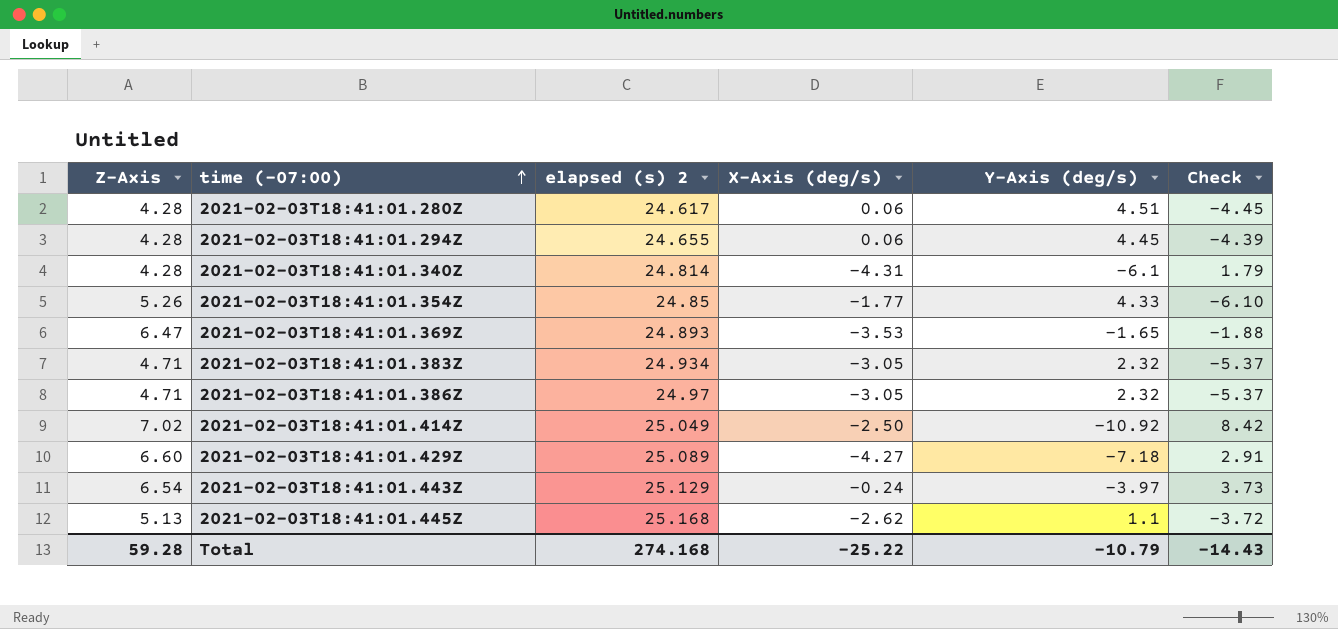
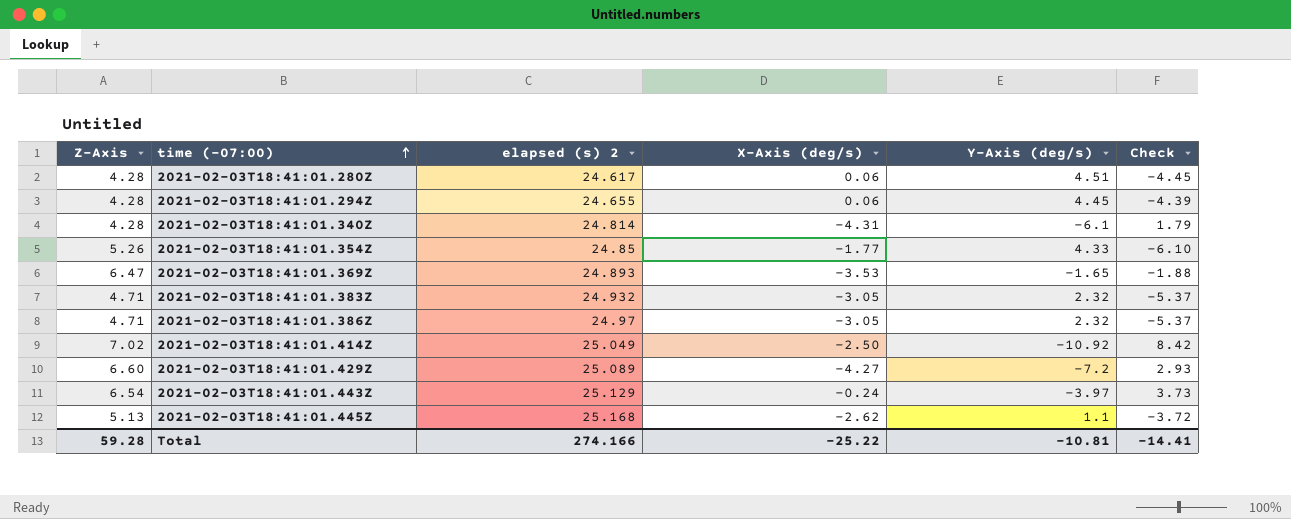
2021-02-03T18:41:01.383Z | elapsed (s) 2: 24.934 -> 24.932
2021-02-03T18:41:01.429Z | Y-Axis (deg/s): -7.18 -> -7.2
2021-02-03T18:41:01.429Z | Check: 2.91 -> 2.93
Total | elapsed (s) 2: 274.168 -> 274.166
Total | Y-Axis (deg/s): -10.79 -> -10.81
Total | Check: -14.43 -> -14.41

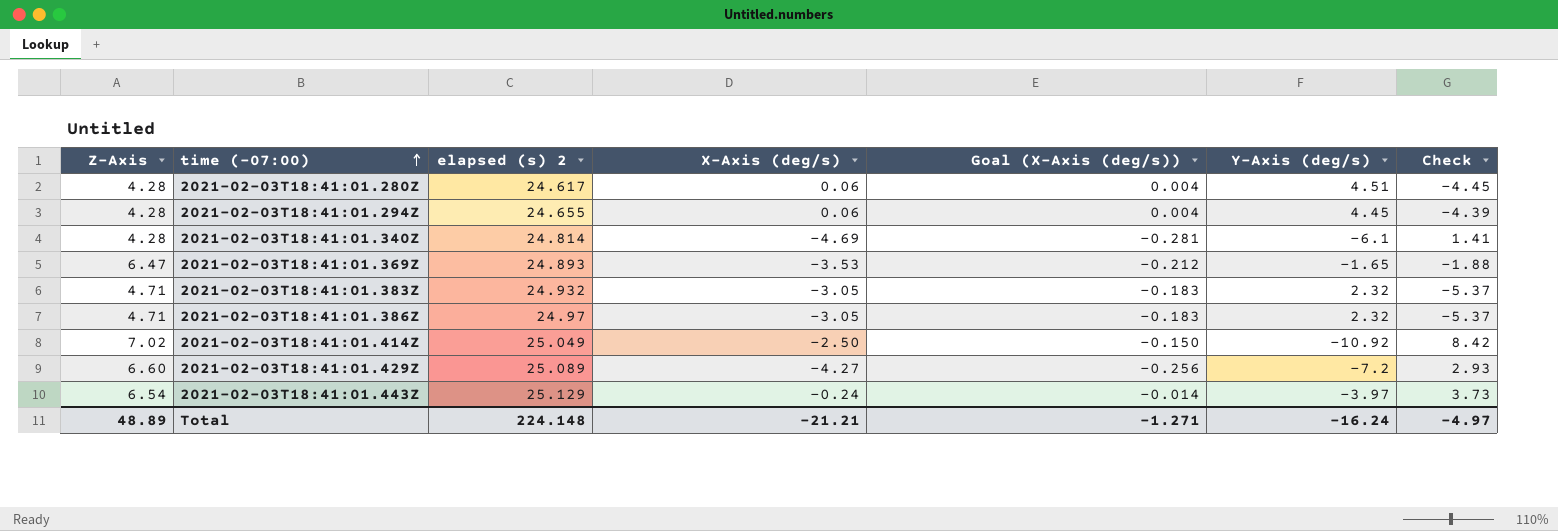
column Goal (X-Axis (deg/s)) | formula: none -> [X-Axis (deg/s)] * 0.06
row 2021-02-03T18:41:01.354Z: 5.26 | 24.85 | -1.77 | 4.33 | -6.10 -> none
row 2021-02-03T18:41:01.445Z: 5.13 | 25.168 | -2.62 | 1.1 | -3.72 -> none
2021-02-03T18:41:01.340Z | X-Axis (deg/s): -4.31 -> -4.69
2021-02-03T18:41:01.340Z | Check: 1.79 -> 1.41
Total | Z-Axis: 59.28 -> 48.89
Total | elapsed (s) 2: 274.166 -> 224.148
Total | X-Axis (deg/s): -25.22 -> -21.21
Total | Y-Axis (deg/s): -10.81 -> -16.24
Total | Check: -14.41 -> -4.97

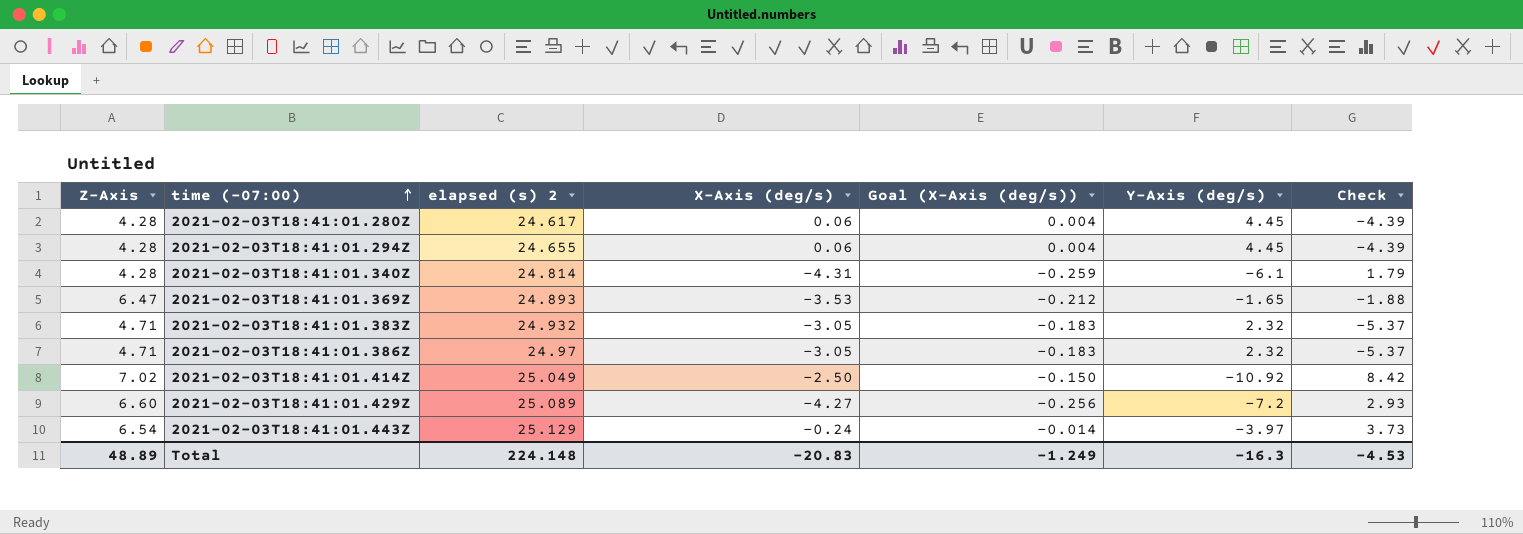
2021-02-03T18:41:01.280Z | Y-Axis (deg/s): 4.51 -> 4.45
2021-02-03T18:41:01.280Z | Check: -4.45 -> -4.39
2021-02-03T18:41:01.340Z | X-Axis (deg/s): -4.69 -> -4.31
2021-02-03T18:41:01.340Z | Goal (X-Axis (deg/s)): -0.281 -> -0.259
2021-02-03T18:41:01.340Z | Check: 1.41 -> 1.79
Total | X-Axis (deg/s): -21.21 -> -20.83
Total | Goal (X-Axis (deg/s)): -1.271 -> -1.249
Total | Y-Axis (deg/s): -16.24 -> -16.3
Total | Check: -4.97 -> -4.53

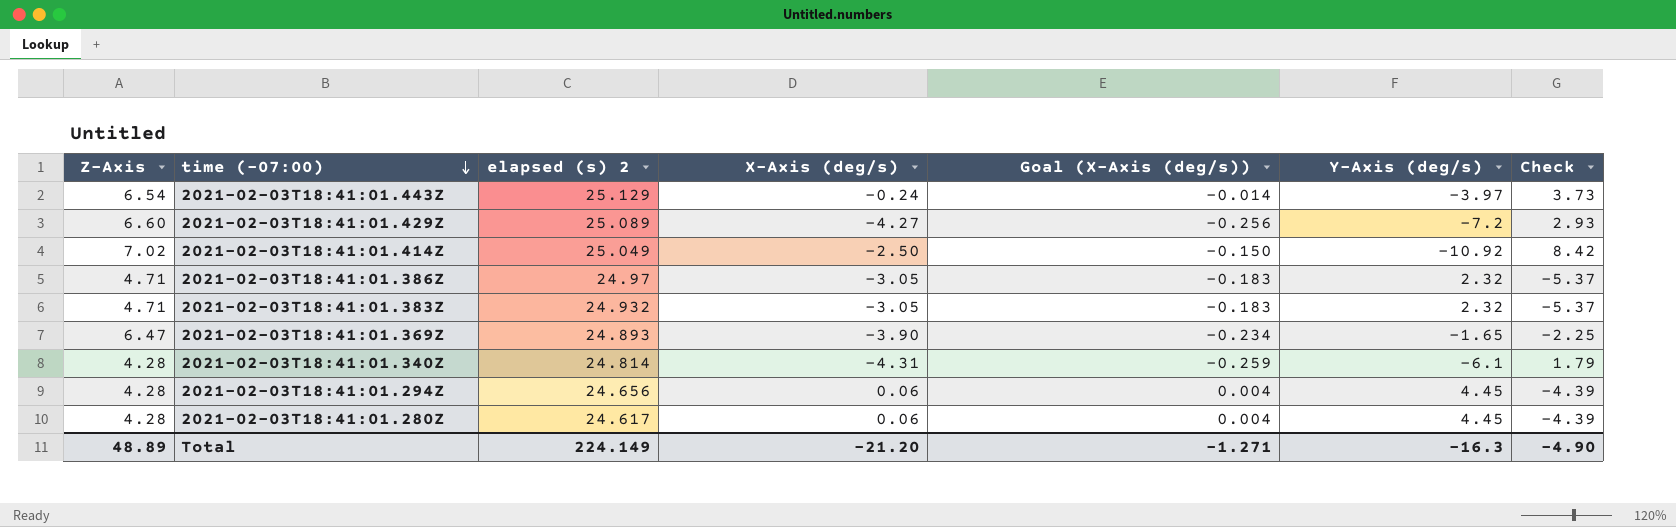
row order: time (-07:00) ascending -> time (-07:00) descending
2021-02-03T18:41:01.369Z | X-Axis (deg/s): -3.53 -> -3.90
2021-02-03T18:41:01.369Z | Goal (X-Axis (deg/s)): -0.212 -> -0.234
2021-02-03T18:41:01.369Z | Check: -1.88 -> -2.25
2021-02-03T18:41:01.294Z | elapsed (s) 2: 24.655 -> 24.656
Total | elapsed (s) 2: 224.148 -> 224.149
Total | X-Axis (deg/s): -20.83 -> -21.20
Total | Goal (X-Axis (deg/s)): -1.249 -> -1.271
Total | Check: -4.53 -> -4.90

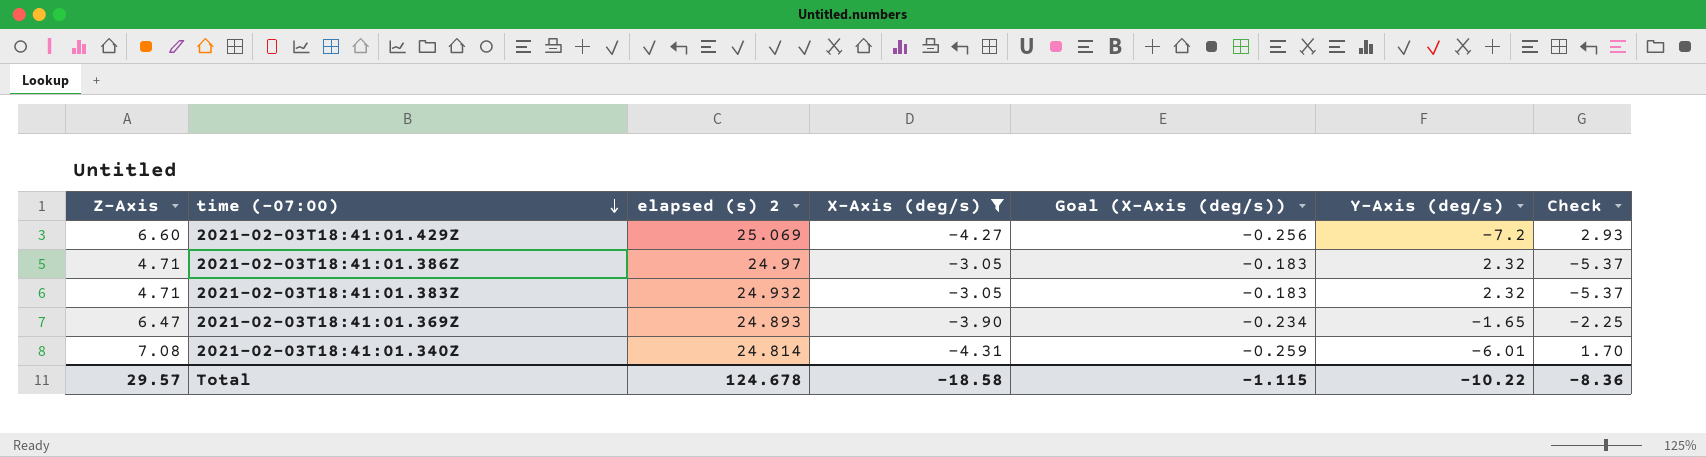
filter: none -> X-Axis (deg/s) <= -3.05
2021-02-03T18:41:01.429Z | elapsed (s) 2: 25.089 -> 25.069
2021-02-03T18:41:01.340Z | Z-Axis: 4.28 -> 7.08
2021-02-03T18:41:01.340Z | Y-Axis (deg/s): -6.1 -> -6.01
2021-02-03T18:41:01.340Z | Check: 1.79 -> 1.70
Total | Z-Axis: 48.89 -> 29.57
Total | elapsed (s) 2: 224.149 -> 124.678
Total | X-Axis (deg/s): -21.20 -> -18.58
Total | Goal (X-Axis (deg/s)): -1.271 -> -1.115
Total | Y-Axis (deg/s): -16.3 -> -10.22
Total | Check: -4.90 -> -8.36

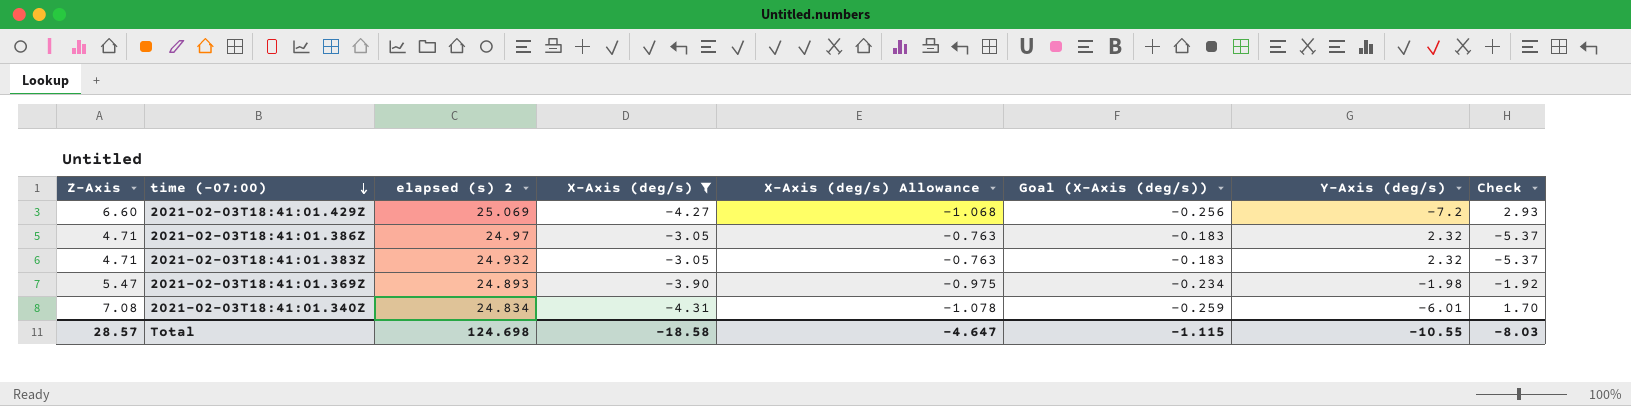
column X-Axis (deg/s) Allowance | formula: none -> [X-Axis (deg/s)] * 0.25
2021-02-03T18:41:01.369Z | Z-Axis: 6.47 -> 5.47
2021-02-03T18:41:01.369Z | Y-Axis (deg/s): -1.65 -> -1.98
2021-02-03T18:41:01.369Z | Check: -2.25 -> -1.92
2021-02-03T18:41:01.340Z | elapsed (s) 2: 24.814 -> 24.834
Total | Z-Axis: 29.57 -> 28.57
Total | elapsed (s) 2: 124.678 -> 124.698
Total | Y-Axis (deg/s): -10.22 -> -10.55
Total | Check: -8.36 -> -8.03

